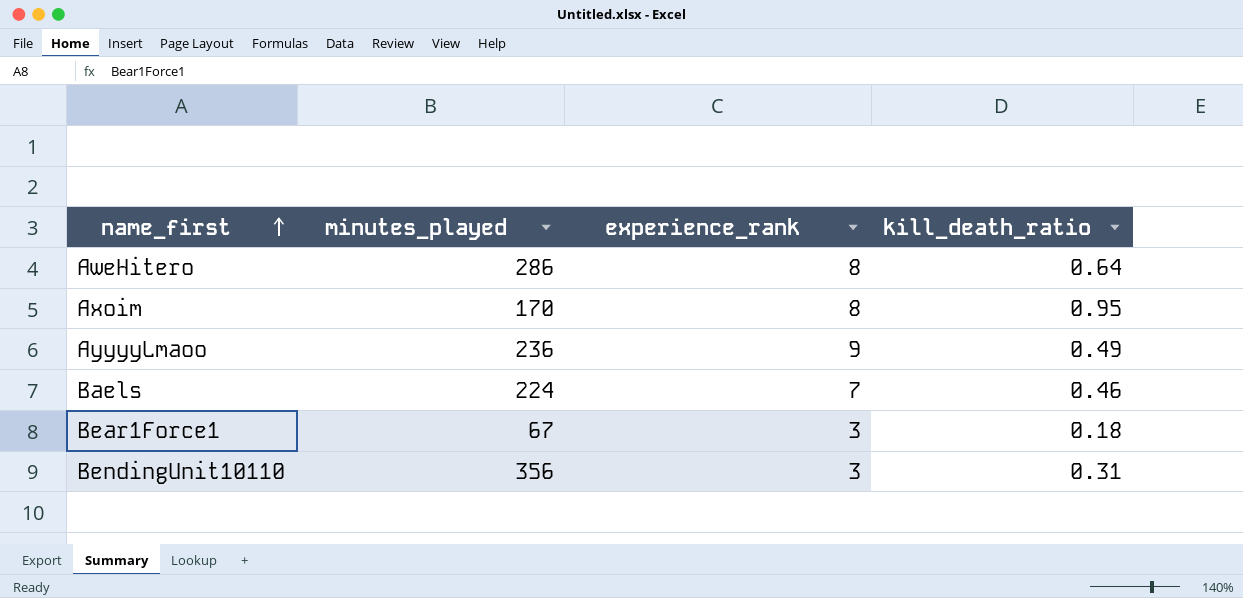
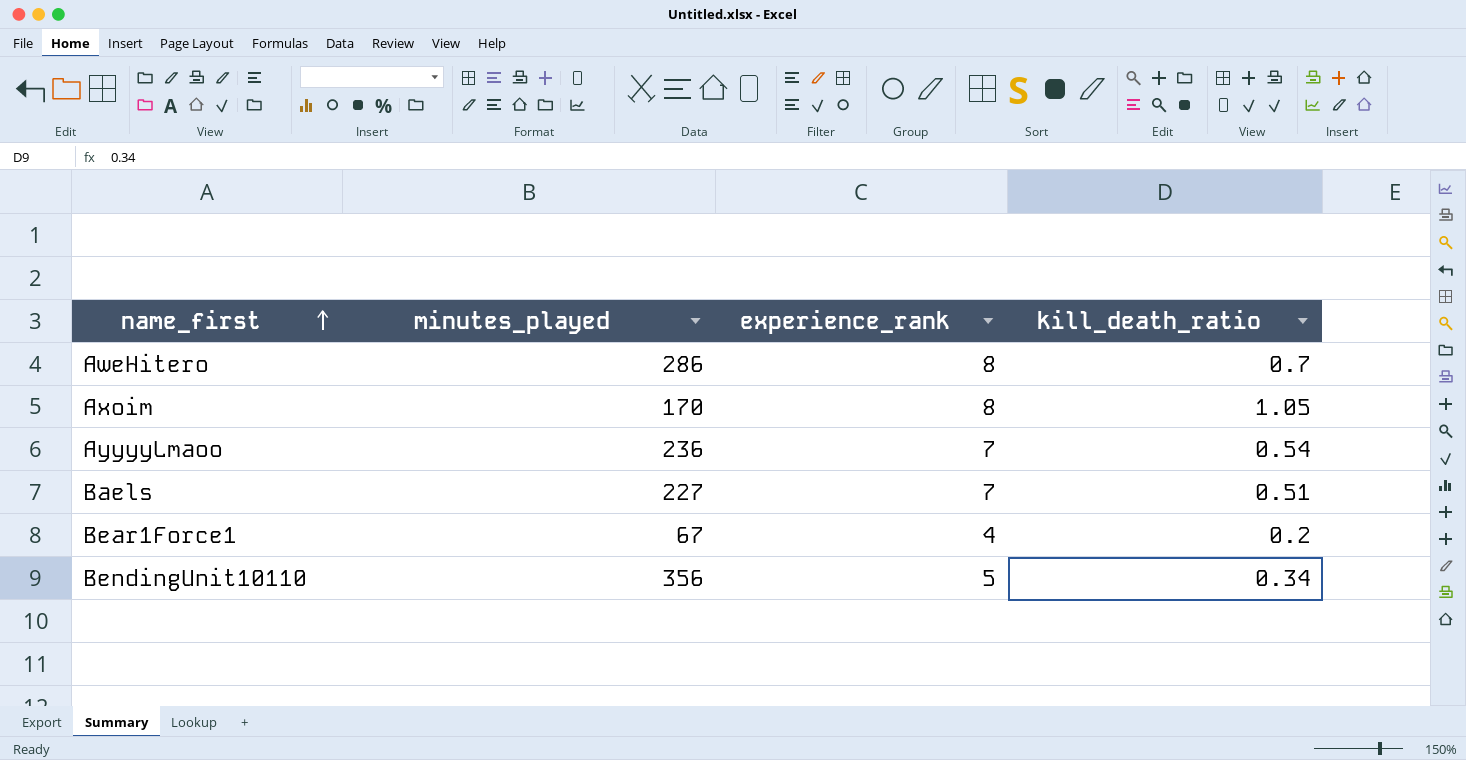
AweHitero | kill_death_ratio: 0.64 -> 0.7
Axoim | kill_death_ratio: 0.95 -> 1.05
AyyyyLmaoo | experience_rank: 9 -> 7
AyyyyLmaoo | kill_death_ratio: 0.49 -> 0.54
Baels | minutes_played: 224 -> 227
Baels | kill_death_ratio: 0.46 -> 0.51
Bear1Force1 | experience_rank: 3 -> 4
Bear1Force1 | kill_death_ratio: 0.18 -> 0.2
BendingUnit10110 | experience_rank: 3 -> 5
BendingUnit10110 | kill_death_ratio: 0.31 -> 0.34

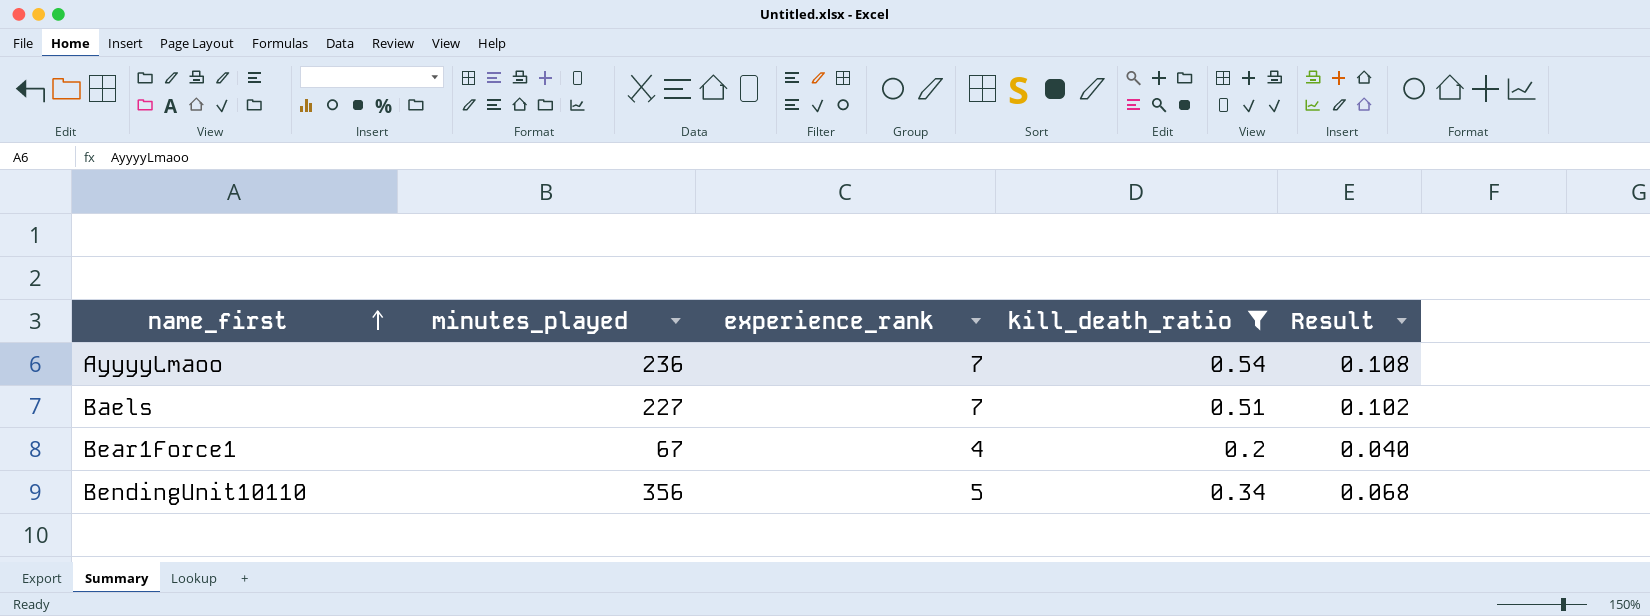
filter: none -> kill_death_ratio <= 0.54
column Result | formula: none -> [kill_death_ratio] * 0.2

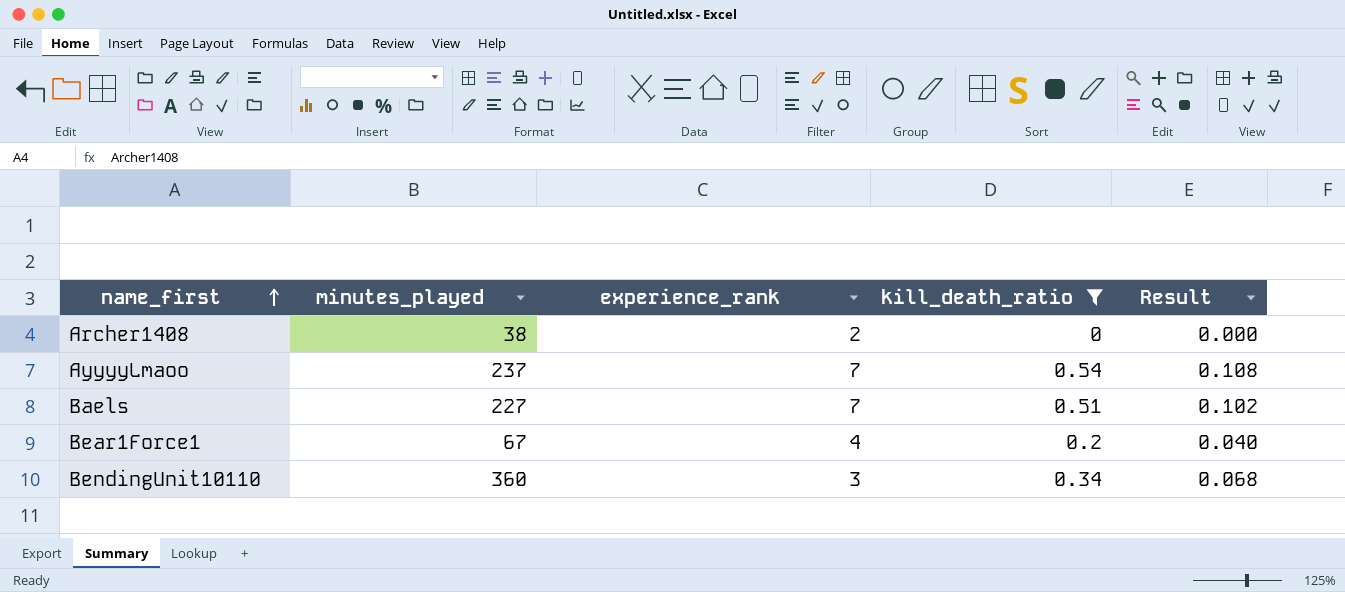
row Archer1408: none -> 38 | 2 | 0 | 0.000
AyyyyLmaoo | minutes_played: 236 -> 237
BendingUnit10110 | minutes_played: 356 -> 360
BendingUnit10110 | experience_rank: 5 -> 3

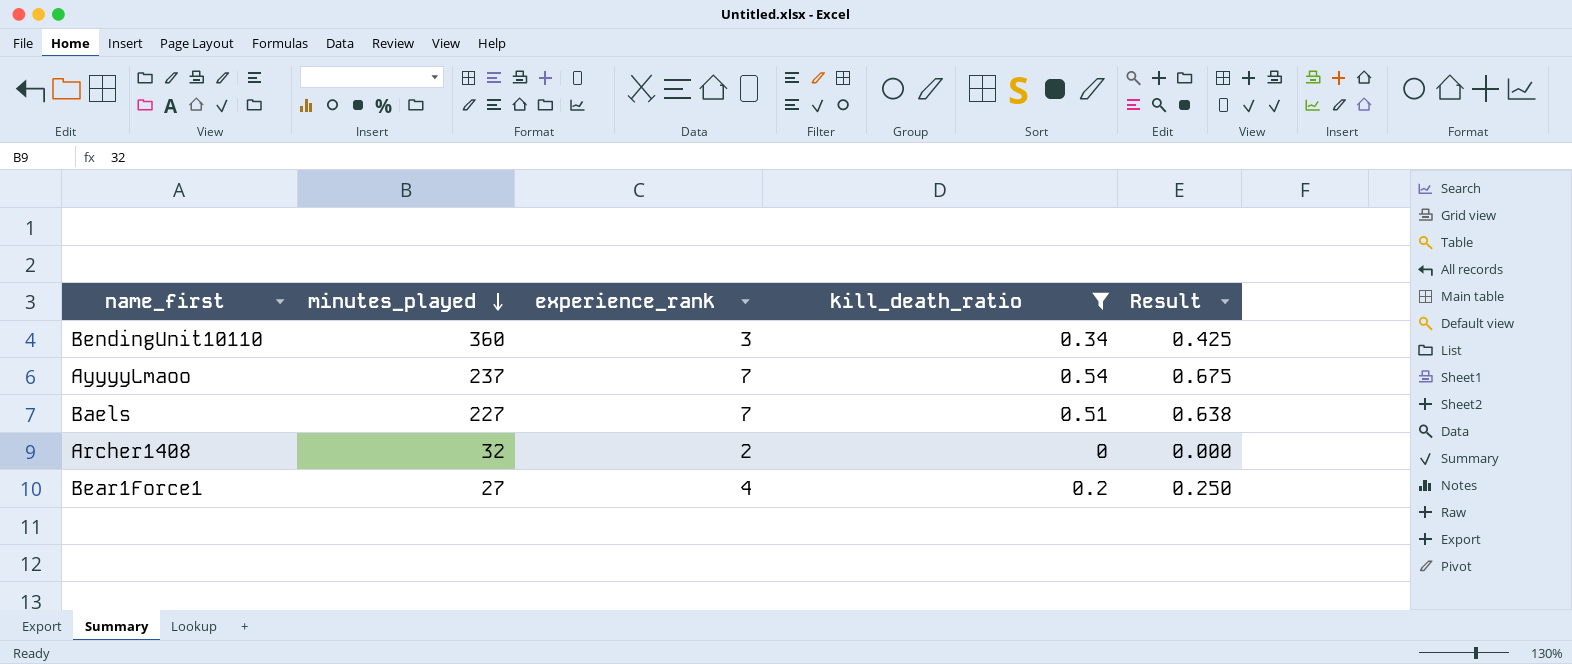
row order: name_first ascending -> minutes_played descending
column Result | formula: [kill_death_ratio] * 0.2 -> [kill_death_ratio] * 1.25
Archer1408 | minutes_played: 38 -> 32
Bear1Force1 | minutes_played: 67 -> 27

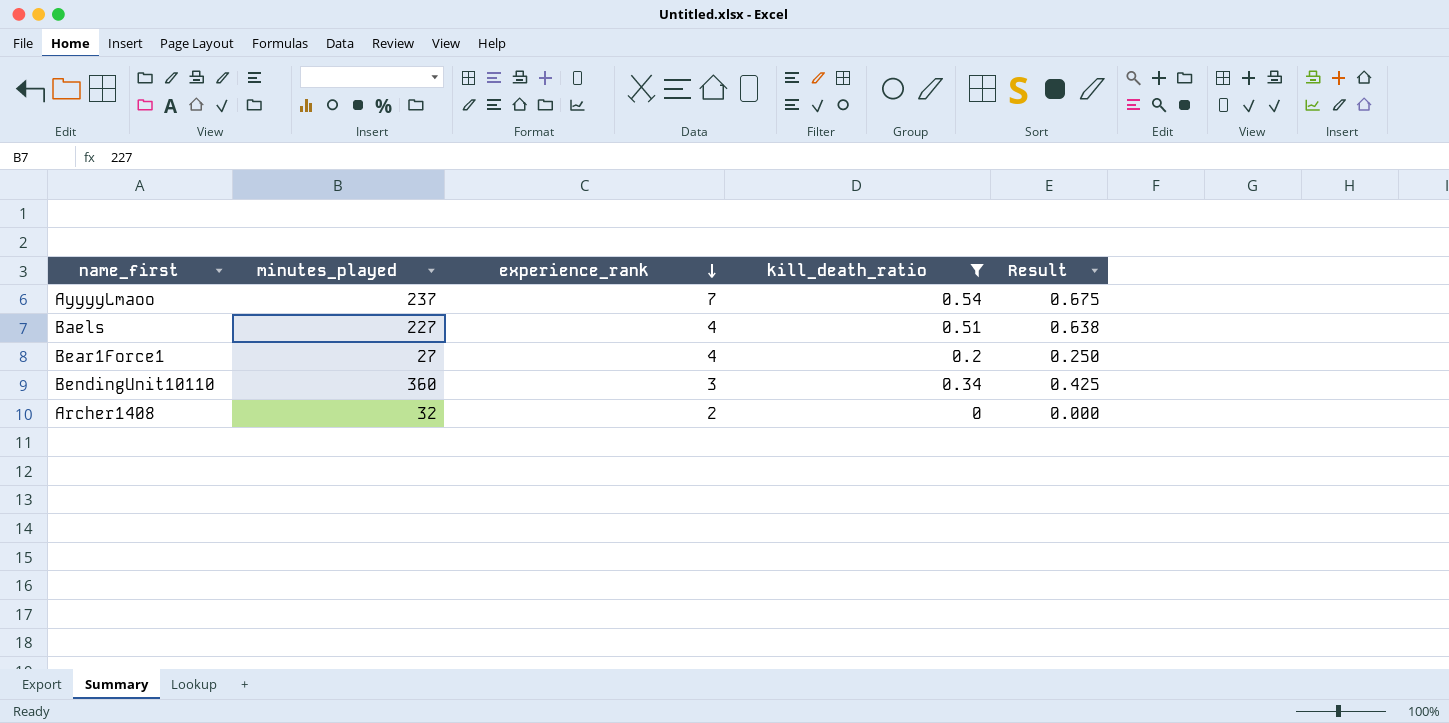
row order: minutes_played descending -> experience_rank descending
Baels | experience_rank: 7 -> 4

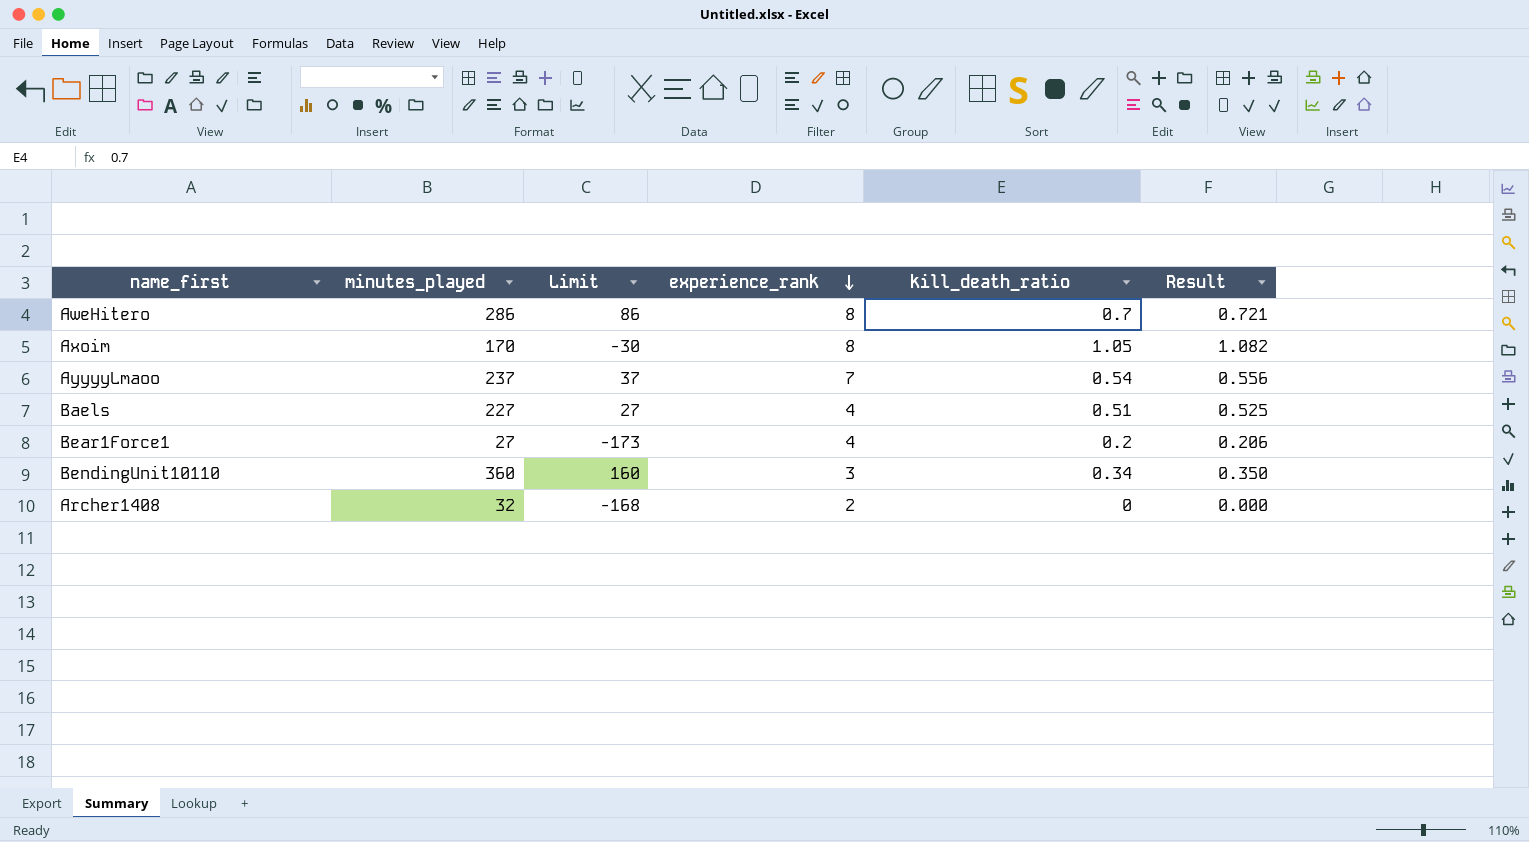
filter: kill_death_ratio <= 0.54 -> none
column Limit | formula: none -> [minutes_played] - 200
column Result | formula: [kill_death_ratio] * 1.25 -> [kill_death_ratio] * 1.03

